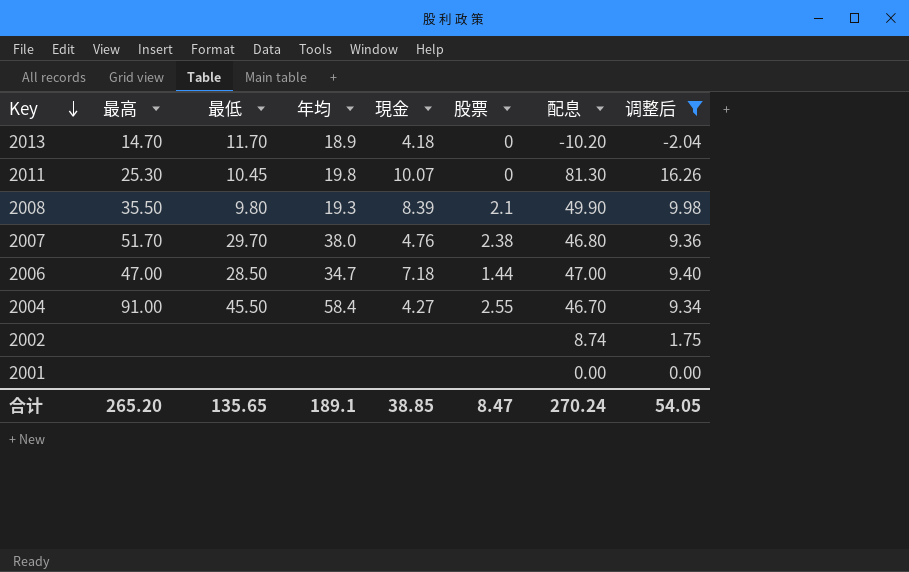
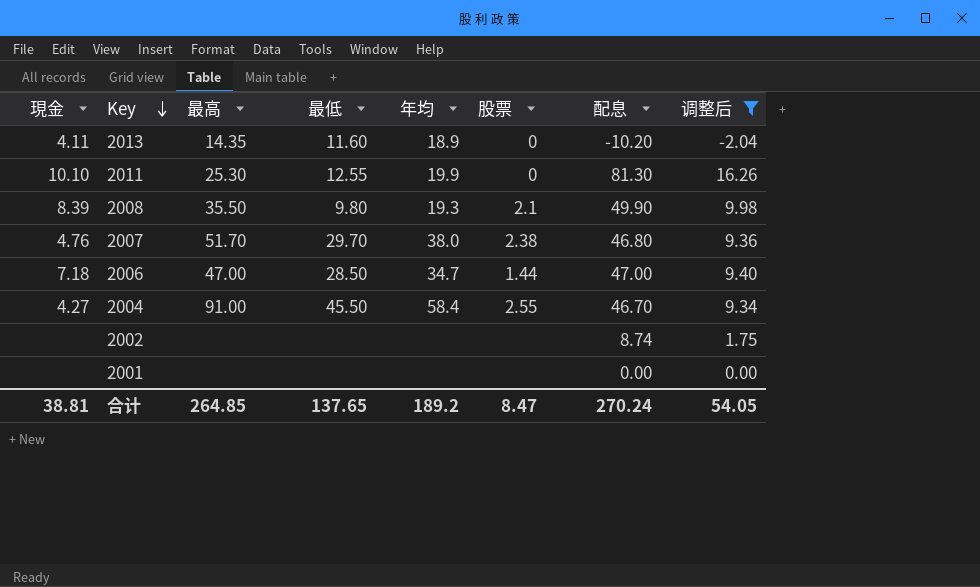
column 現金 | position: 5 -> 1
2013 | 現金: 4.18 -> 4.11
2013 | 最高: 14.70 -> 14.35
2013 | 最低: 11.70 -> 11.60
2011 | 現金: 10.07 -> 10.10
2011 | 最低: 10.45 -> 12.55
2011 | 年均: 19.8 -> 19.9
合计 | 現金: 38.85 -> 38.81
合计 | 最高: 265.20 -> 264.85
合计 | 最低: 135.65 -> 137.65
合计 | 年均: 189.1 -> 189.2

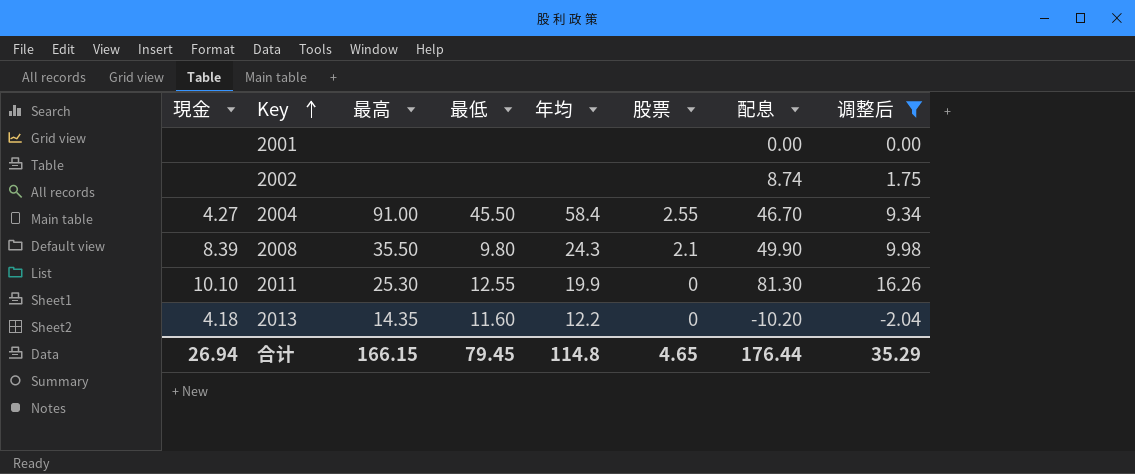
row order: Key descending -> Key ascending
row 2007: 4.76 | 51.70 | 29.70 | 38.0 | 2.38 | 46.80 | 9.36 -> none
row 2006: 7.18 | 47.00 | 28.50 | 34.7 | 1.44 | 47.00 | 9.40 -> none
2008 | 年均: 19.3 -> 24.3
2013 | 現金: 4.11 -> 4.18
2013 | 年均: 18.9 -> 12.2
合计 | 現金: 38.81 -> 26.94
合计 | 最高: 264.85 -> 166.15
合计 | 最低: 137.65 -> 79.45
合计 | 年均: 189.2 -> 114.8
合计 | 股票: 8.47 -> 4.65
合计 | 配息: 270.24 -> 176.44
合计 | 调整后: 54.05 -> 35.29

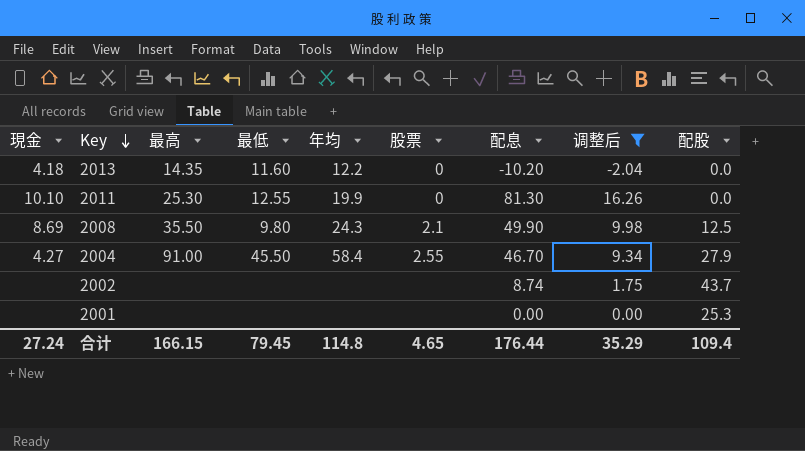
row order: Key ascending -> Key descending
column 配股 | position: none -> 9
2008 | 現金: 8.39 -> 8.69
合计 | 現金: 26.94 -> 27.24

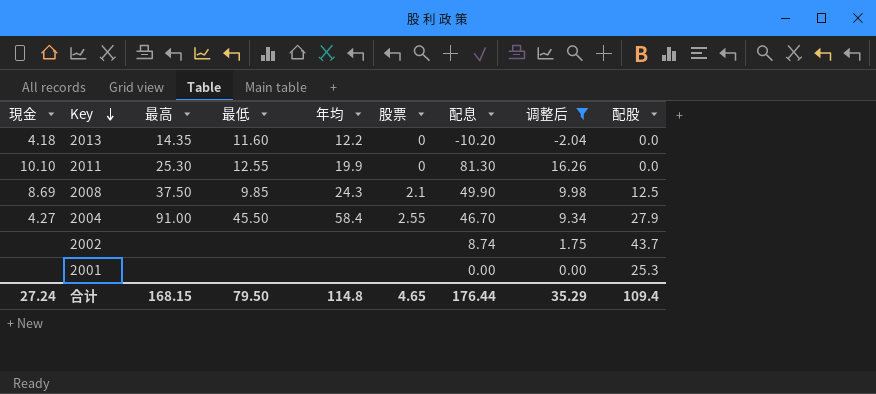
2008 | 最高: 35.50 -> 37.50
2008 | 最低: 9.80 -> 9.85
合计 | 最高: 166.15 -> 168.15
合计 | 最低: 79.45 -> 79.50

